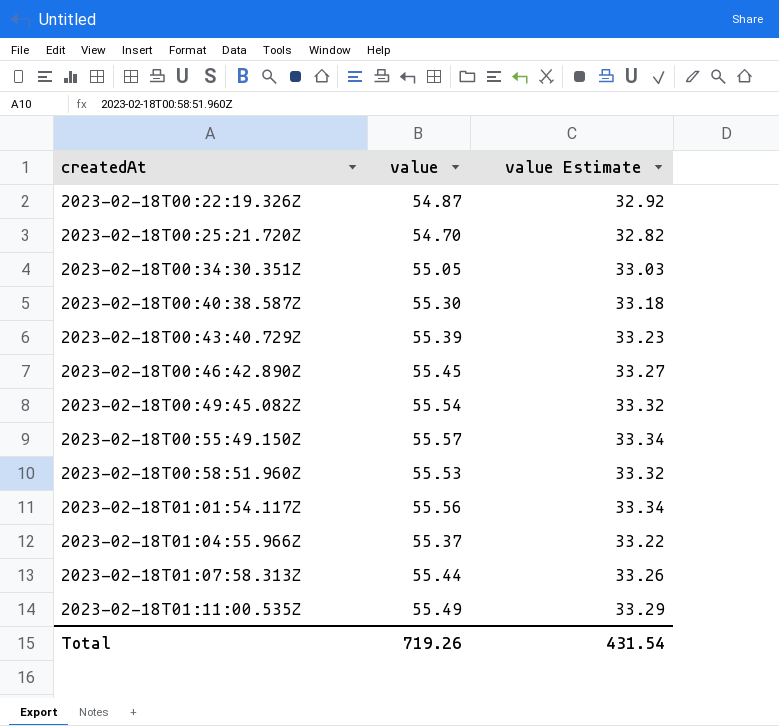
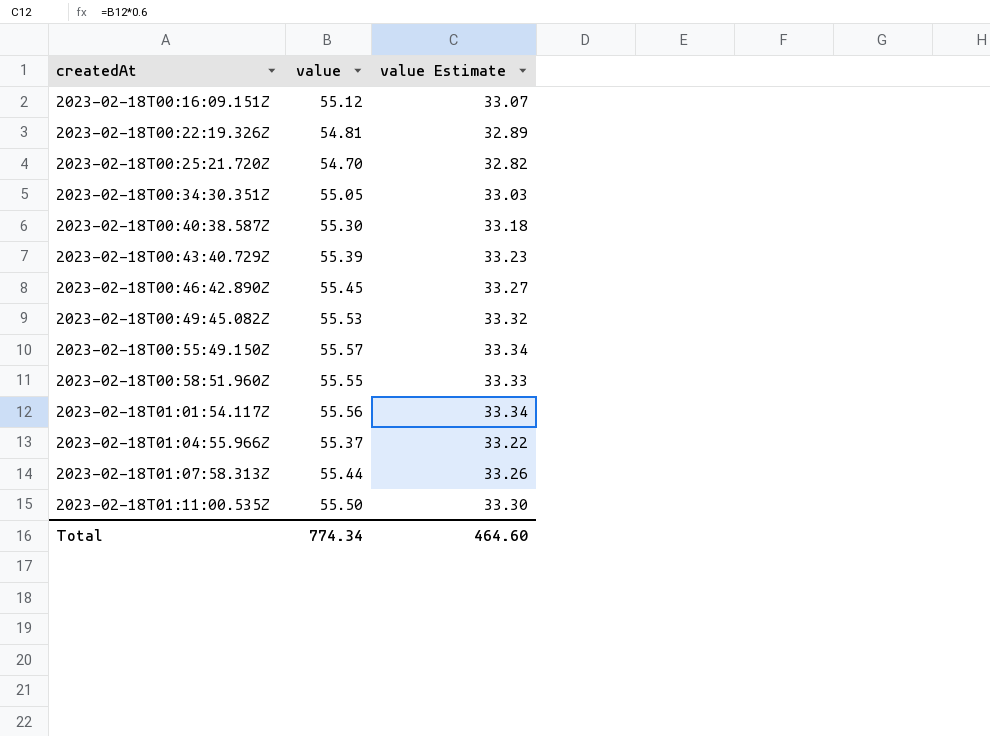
row 2023-02-18T00:16:09.151Z: none -> 55.12 | 33.07
2023-02-18T00:22:19.326Z | value: 54.87 -> 54.81
2023-02-18T00:22:19.326Z | value Estimate: 32.92 -> 32.89
2023-02-18T00:49:45.082Z | value: 55.54 -> 55.53
2023-02-18T00:58:51.960Z | value: 55.53 -> 55.55
2023-02-18T00:58:51.960Z | value Estimate: 33.32 -> 33.33
2023-02-18T01:11:00.535Z | value: 55.49 -> 55.50
2023-02-18T01:11:00.535Z | value Estimate: 33.29 -> 33.30
Total | value: 719.26 -> 774.34
Total | value Estimate: 431.54 -> 464.60

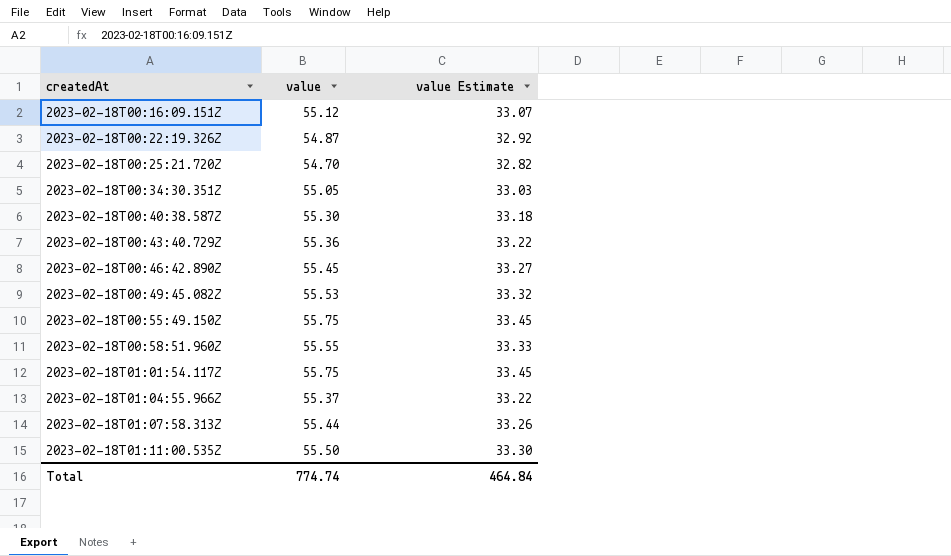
2023-02-18T00:22:19.326Z | value: 54.81 -> 54.87
2023-02-18T00:22:19.326Z | value Estimate: 32.89 -> 32.92
2023-02-18T00:43:40.729Z | value: 55.39 -> 55.36
2023-02-18T00:43:40.729Z | value Estimate: 33.23 -> 33.22
2023-02-18T00:55:49.150Z | value: 55.57 -> 55.75
2023-02-18T00:55:49.150Z | value Estimate: 33.34 -> 33.45
2023-02-18T01:01:54.117Z | value: 55.56 -> 55.75
2023-02-18T01:01:54.117Z | value Estimate: 33.34 -> 33.45
Total | value: 774.34 -> 774.74
Total | value Estimate: 464.60 -> 464.84

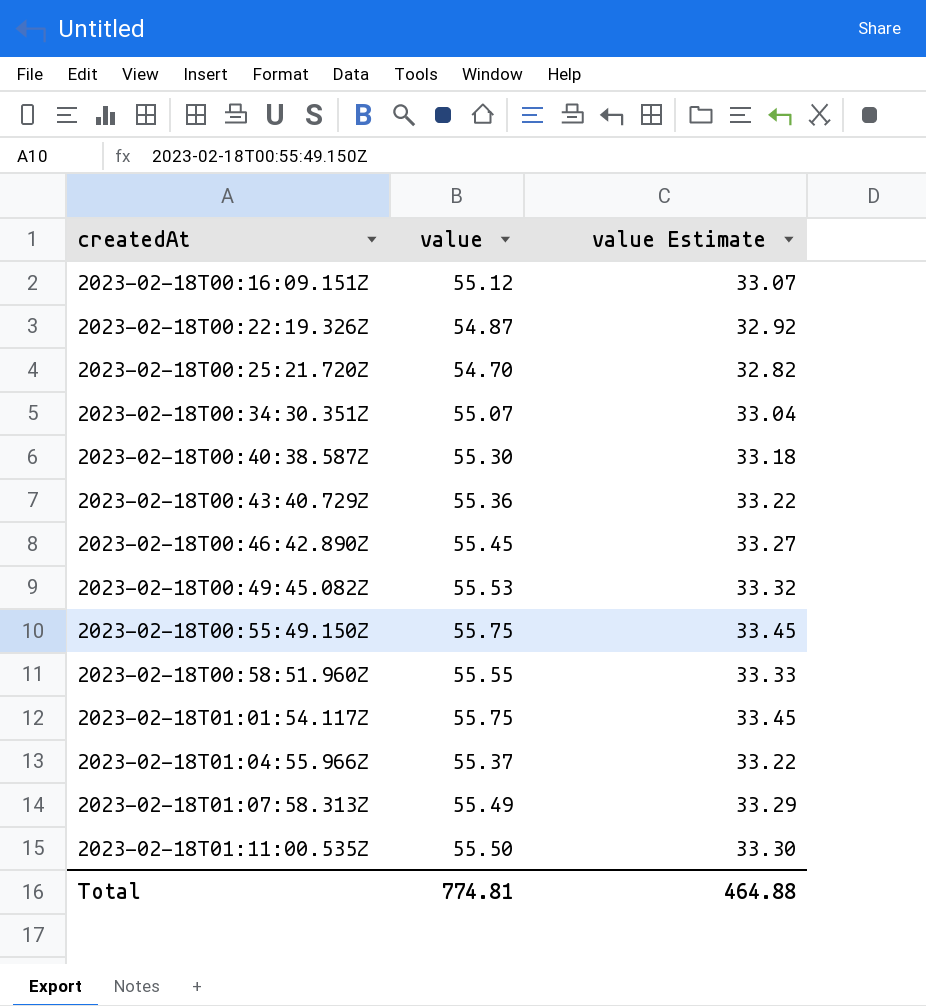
2023-02-18T00:34:30.351Z | value: 55.05 -> 55.07
2023-02-18T00:34:30.351Z | value Estimate: 33.03 -> 33.04
2023-02-18T01:07:58.313Z | value: 55.44 -> 55.49
2023-02-18T01:07:58.313Z | value Estimate: 33.26 -> 33.29
Total | value: 774.74 -> 774.81
Total | value Estimate: 464.84 -> 464.88

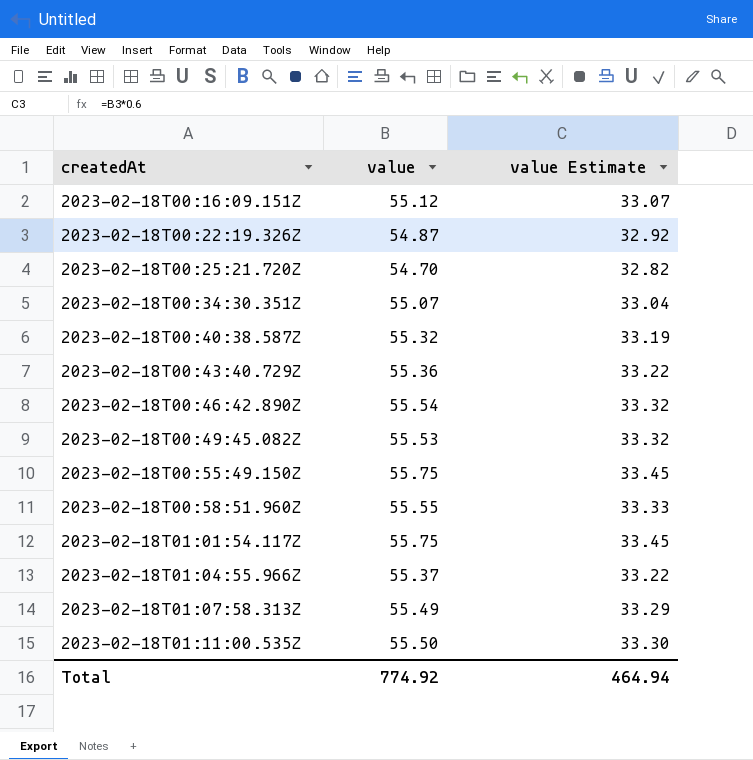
2023-02-18T00:40:38.587Z | value: 55.30 -> 55.32
2023-02-18T00:40:38.587Z | value Estimate: 33.18 -> 33.19
2023-02-18T00:46:42.890Z | value: 55.45 -> 55.54
2023-02-18T00:46:42.890Z | value Estimate: 33.27 -> 33.32
Total | value: 774.81 -> 774.92
Total | value Estimate: 464.88 -> 464.94

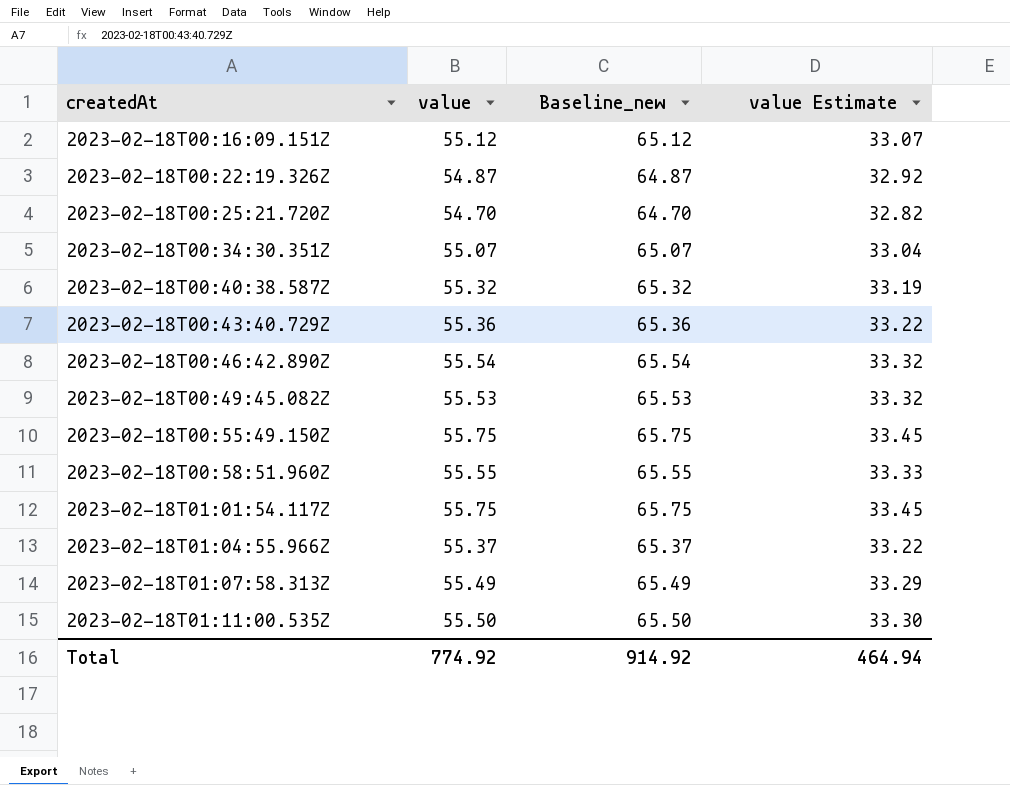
column Baseline_new | formula: none -> [value] + 10

